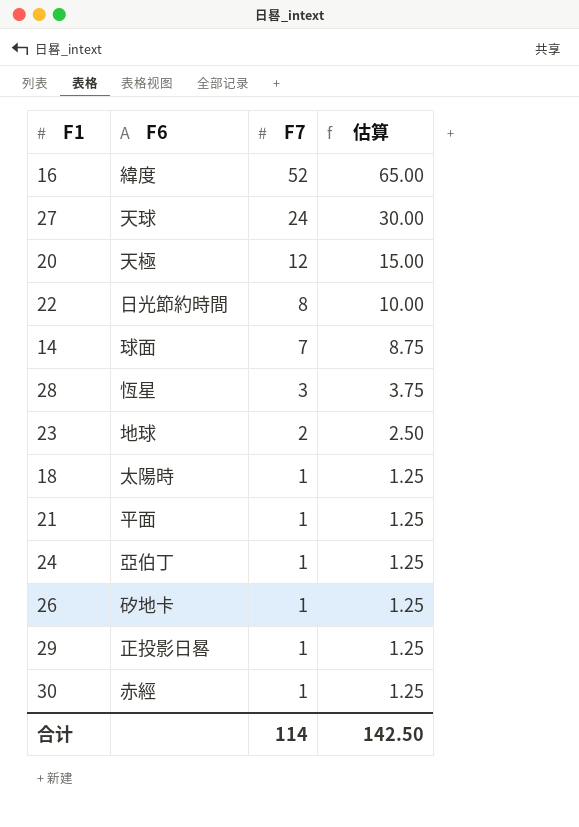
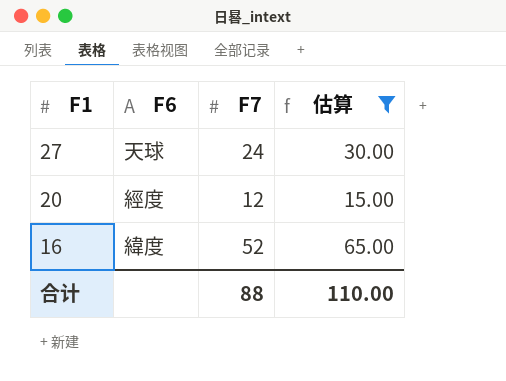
filter: none -> 估算 >= 15.00
row order: F7 descending -> F1 descending
20 | F6: 天極 -> 經度
合计 | F7: 114 -> 88
合计 | 估算: 142.50 -> 110.00

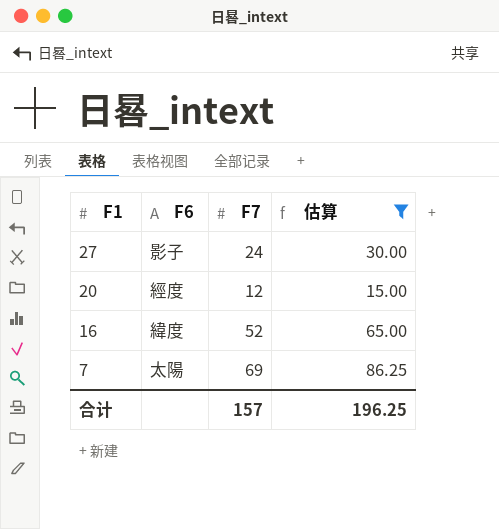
27 | F6: 天球 -> 影子
row 7: none -> 太陽 | 69 | 86.25
合计 | F7: 88 -> 157
合计 | 估算: 110.00 -> 196.25

